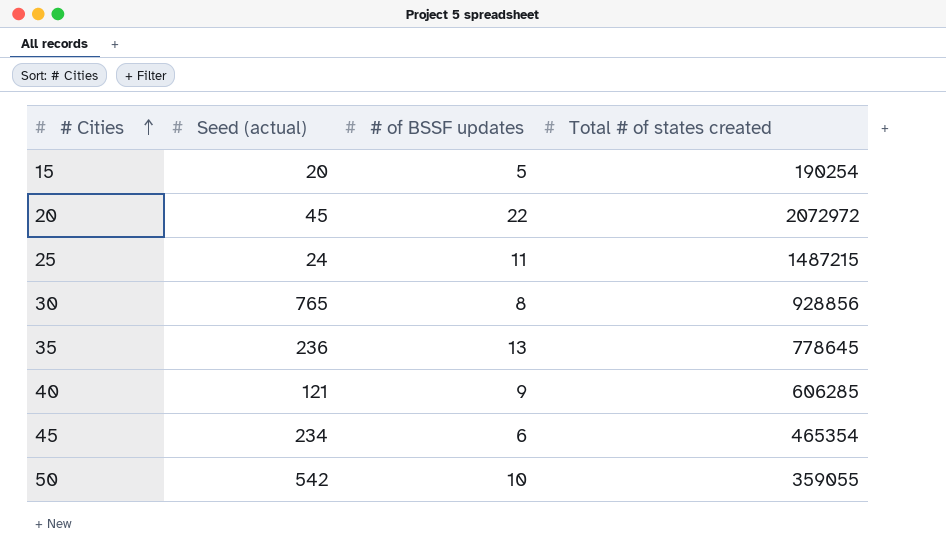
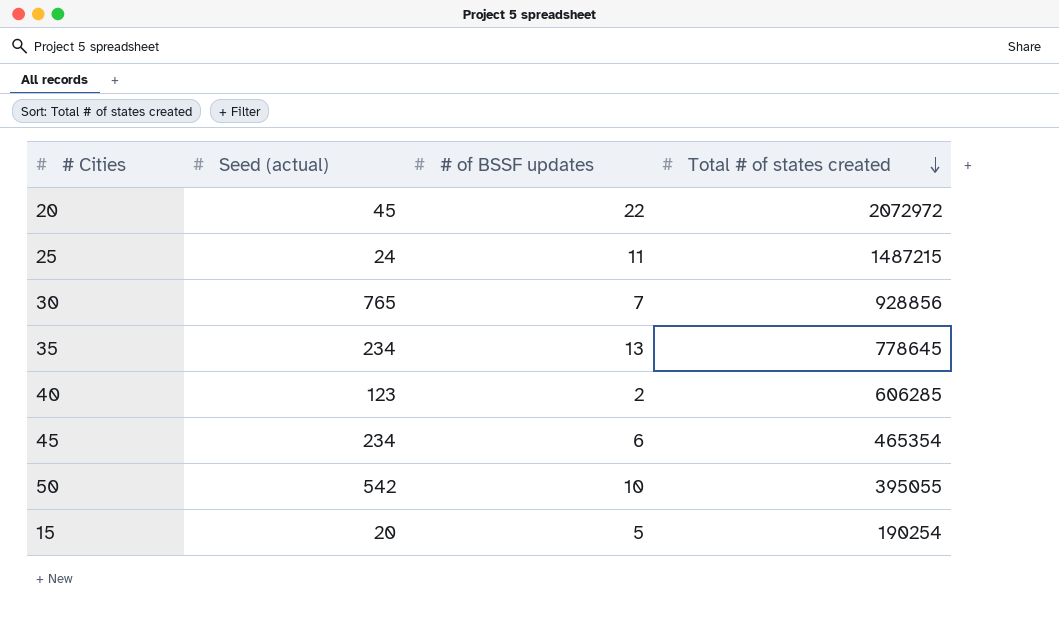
row order: # Cities ascending -> Total # of states created descending
30 | # of BSSF updates: 8 -> 7
35 | Seed (actual): 236 -> 234
40 | Seed (actual): 121 -> 123
40 | # of BSSF updates: 9 -> 2
50 | Total # of states created: 359055 -> 395055

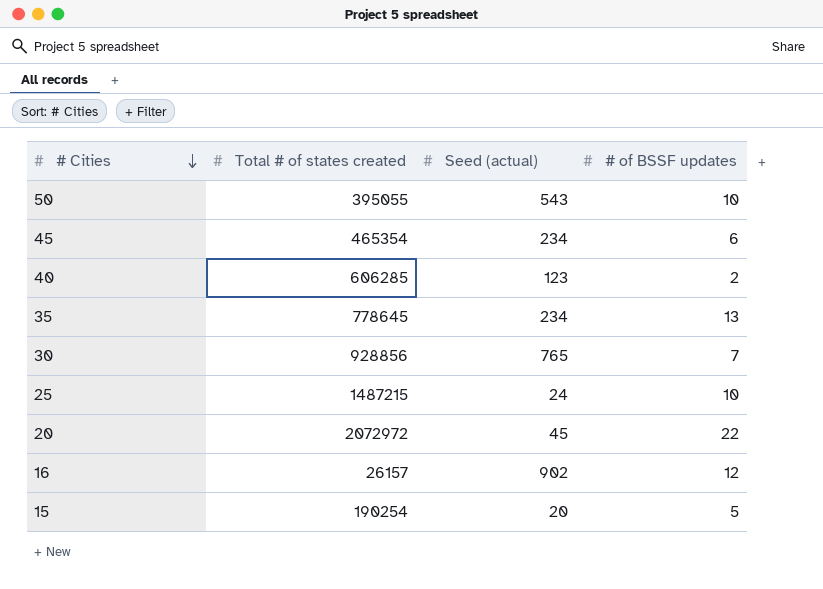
row order: Total # of states created descending -> # Cities descending
column Total # of states created | position: 4 -> 2
50 | Seed (actual): 542 -> 543
25 | # of BSSF updates: 11 -> 10
row 16: none -> 26157 | 902 | 12

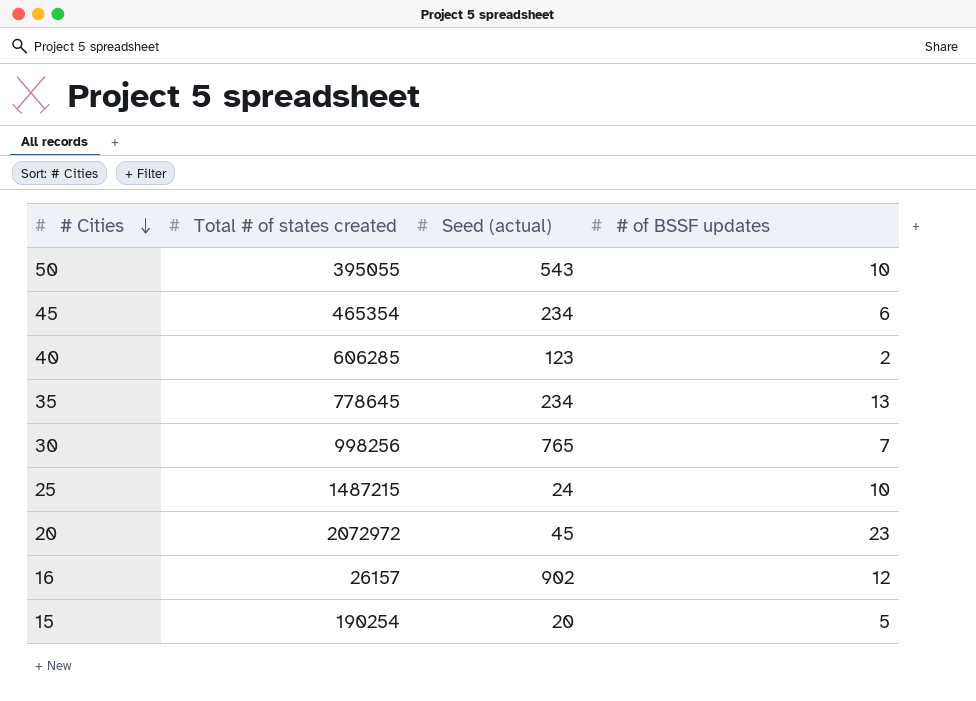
30 | Total # of states created: 928856 -> 998256
20 | # of BSSF updates: 22 -> 23

